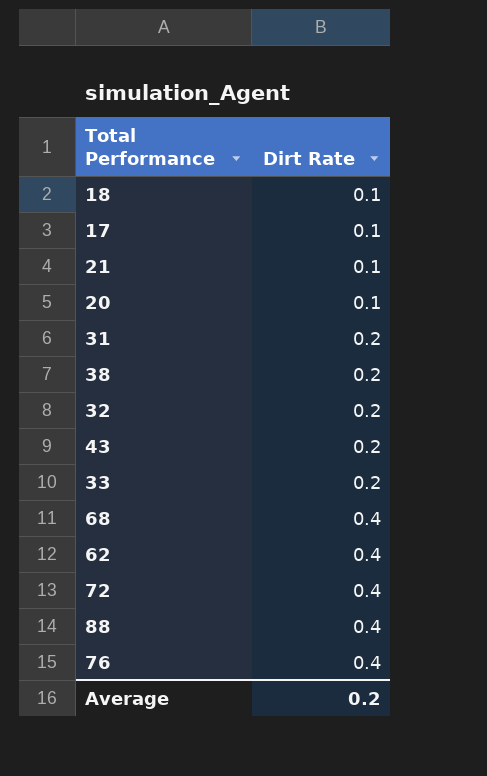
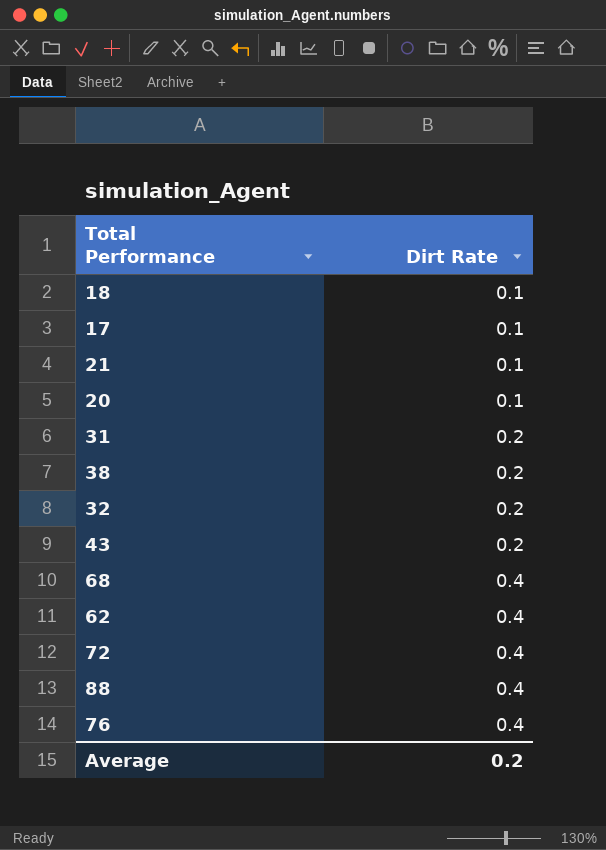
row 33: 0.2 -> none

